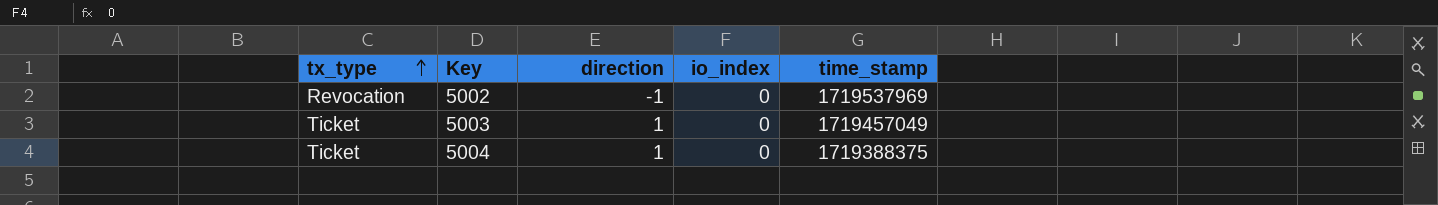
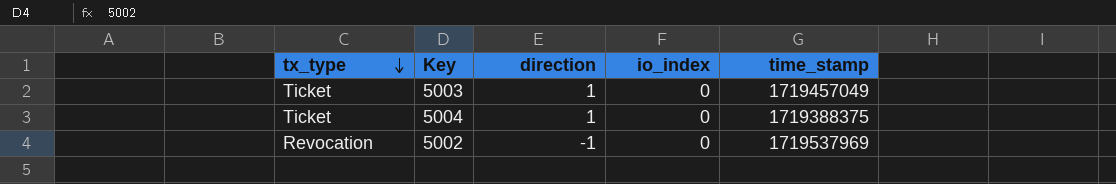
row order: tx_type ascending -> tx_type descending

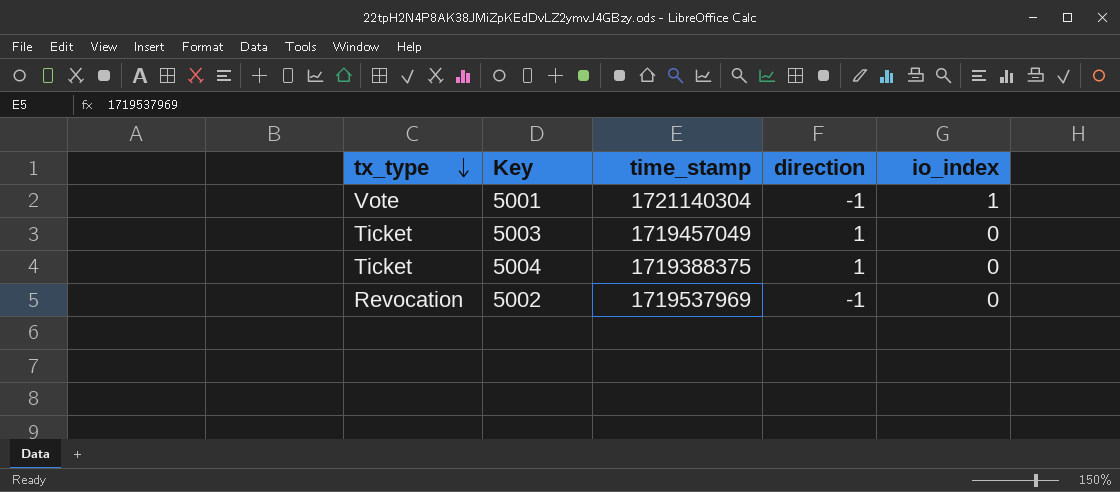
column time_stamp | position: 5 -> 3
row 5001: none -> Vote | 1721140304 | -1 | 1

